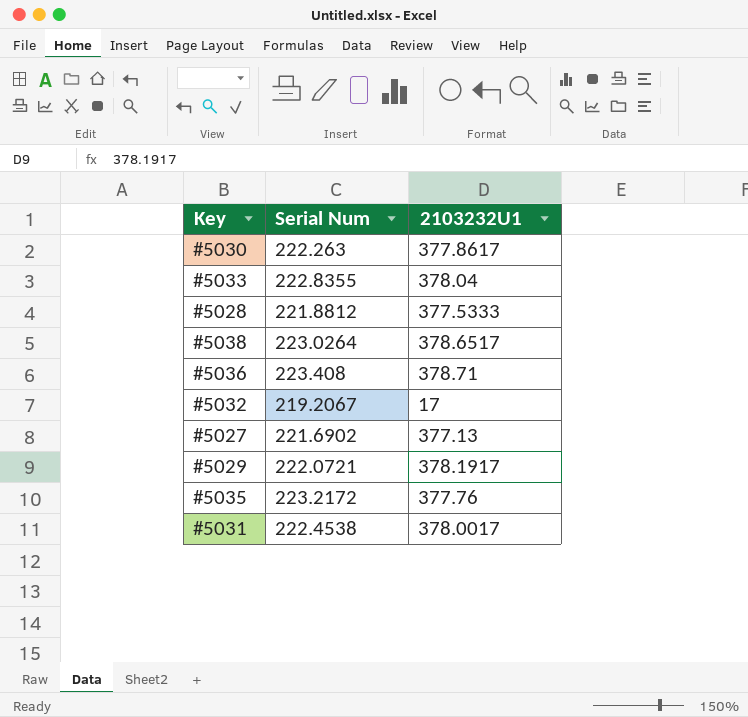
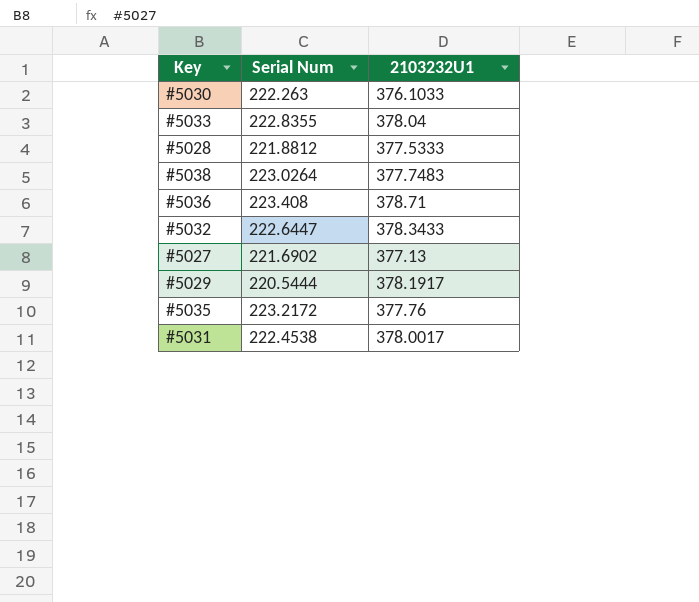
#5030 | 2103232U1: 377.8617 -> 376.1033
#5038 | 2103232U1: 378.6517 -> 377.7483
#5032 | Serial Num: 219.2067 -> 222.6447
#5032 | 2103232U1: 17 -> 378.3433
#5029 | Serial Num: 222.0721 -> 220.5444

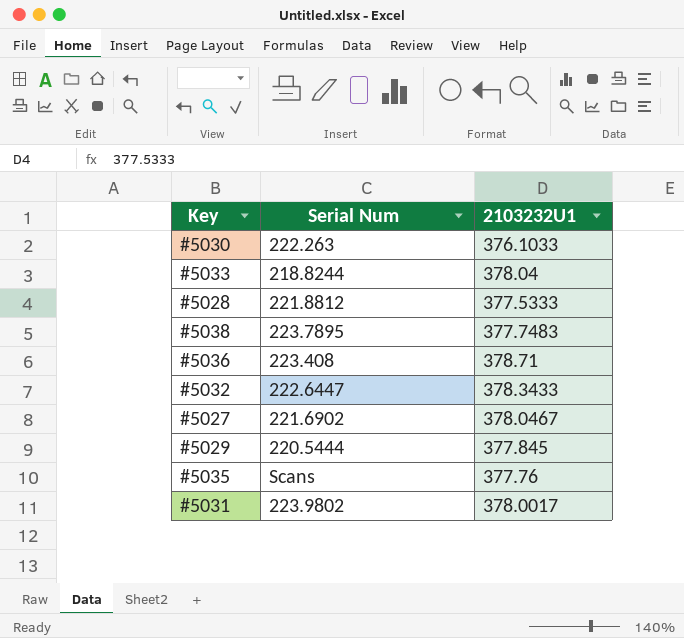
#5033 | Serial Num: 222.8355 -> 218.8244
#5038 | Serial Num: 223.0264 -> 223.7895
#5027 | 2103232U1: 377.13 -> 378.0467
#5029 | 2103232U1: 378.1917 -> 377.845
#5035 | Serial Num: 223.2172 -> Scans
#5031 | Serial Num: 222.4538 -> 223.9802

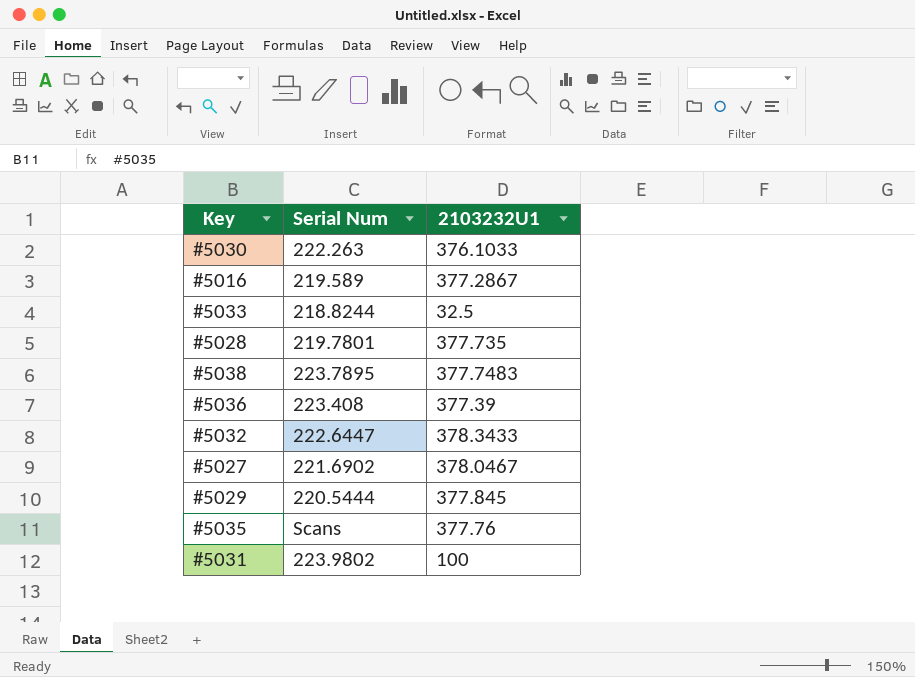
row #5016: none -> 219.589 | 377.2867
#5033 | 2103232U1: 378.04 -> 32.5
#5028 | Serial Num: 221.8812 -> 219.7801
#5028 | 2103232U1: 377.5333 -> 377.735
#5036 | 2103232U1: 378.71 -> 377.39
#5031 | 2103232U1: 378.0017 -> 100

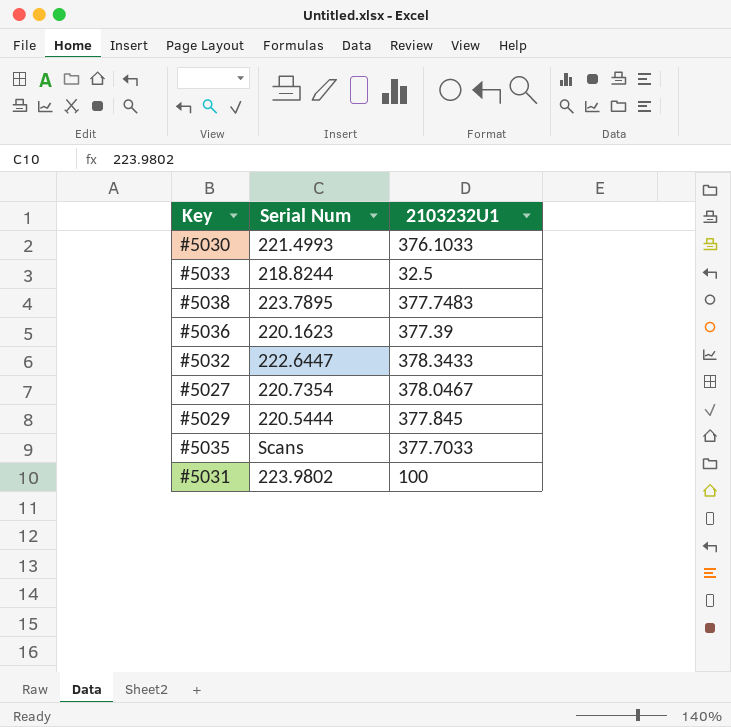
row #5016: 219.589 | 377.2867 -> none
row #5028: 219.7801 | 377.735 -> none
#5030 | Serial Num: 222.263 -> 221.4993
#5036 | Serial Num: 223.408 -> 220.1623
#5027 | Serial Num: 221.6902 -> 220.7354
#5035 | 2103232U1: 377.76 -> 377.7033

